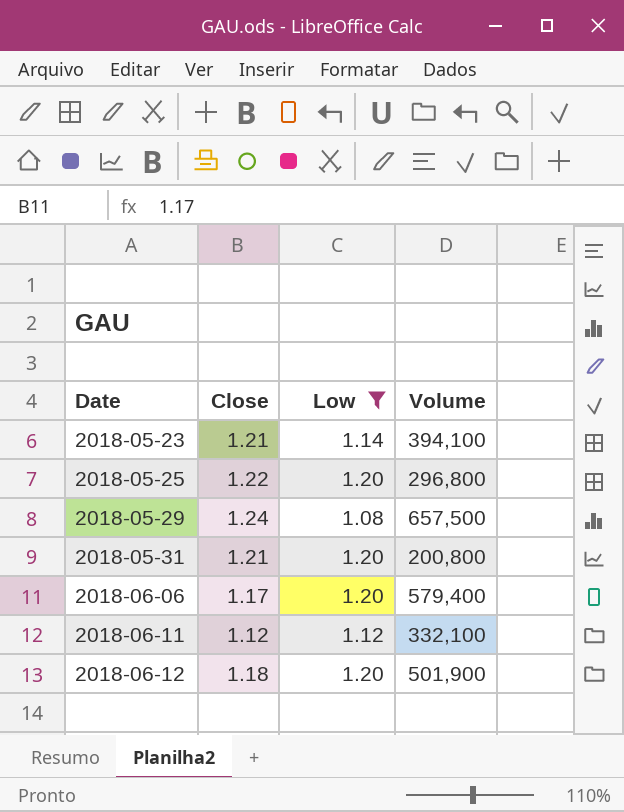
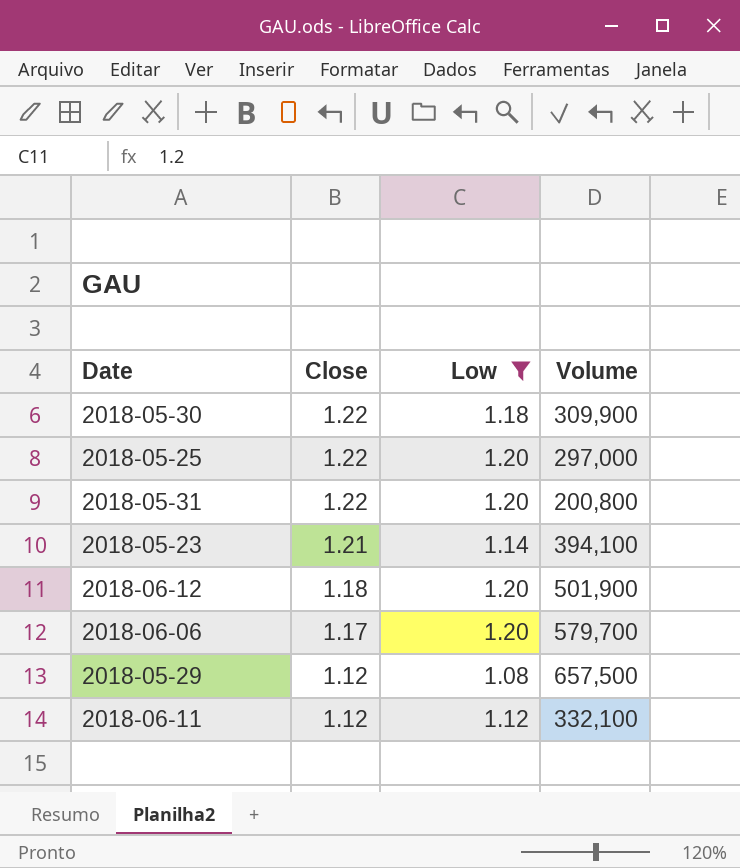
row order: Date ascending -> Close descending
row 2018-05-30: none -> 1.22 | 1.18 | 309,900
2018-05-25 | Volume: 296,800 -> 297,000
2018-05-31 | Close: 1.21 -> 1.22
2018-06-06 | Volume: 579,400 -> 579,700
2018-05-29 | Close: 1.24 -> 1.12

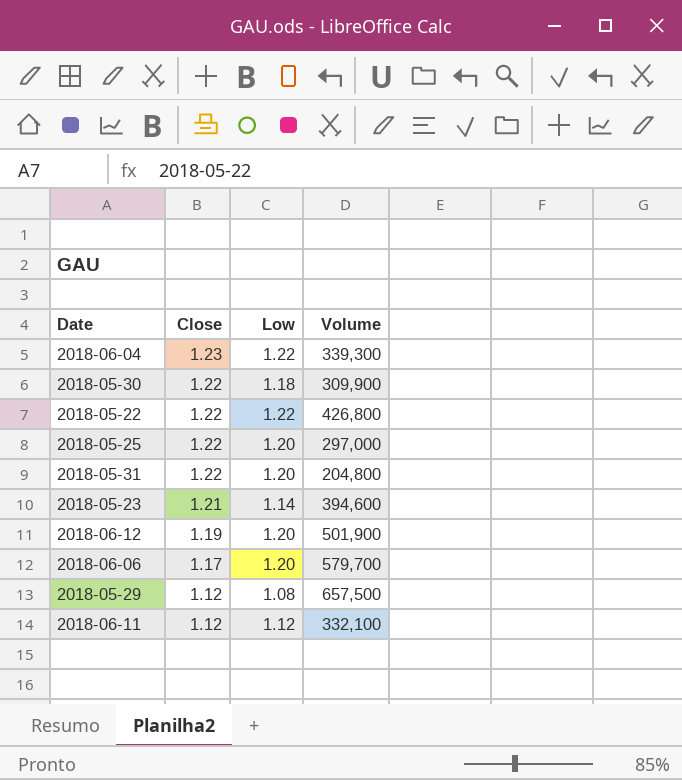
filter: Low != 1.22 -> none
2018-05-31 | Volume: 200,800 -> 204,800
2018-05-23 | Volume: 394,100 -> 394,600
2018-06-12 | Close: 1.18 -> 1.19

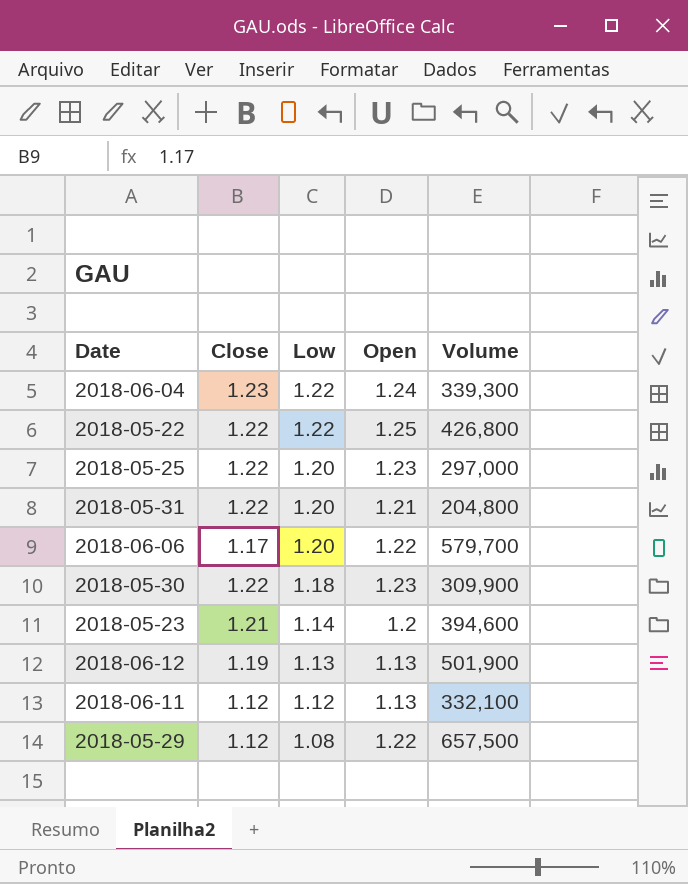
row order: Close descending -> Low descending
column Open | position: none -> 4
2018-06-12 | Low: 1.20 -> 1.13

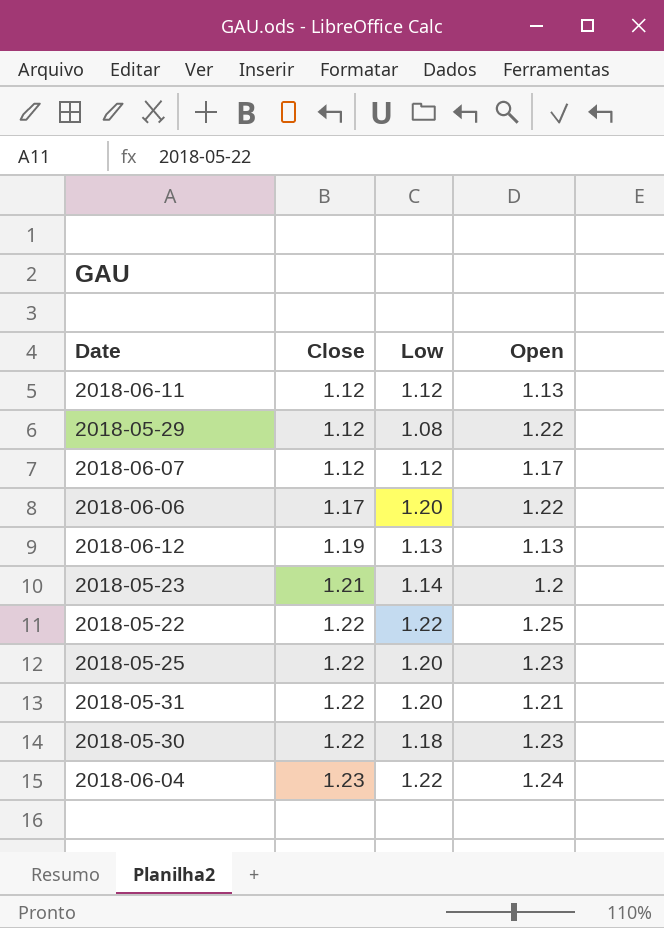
row order: Low descending -> Close ascending
column Volume | position: 5 -> none
row 2018-06-07: none -> 1.12 | 1.12 | 1.17

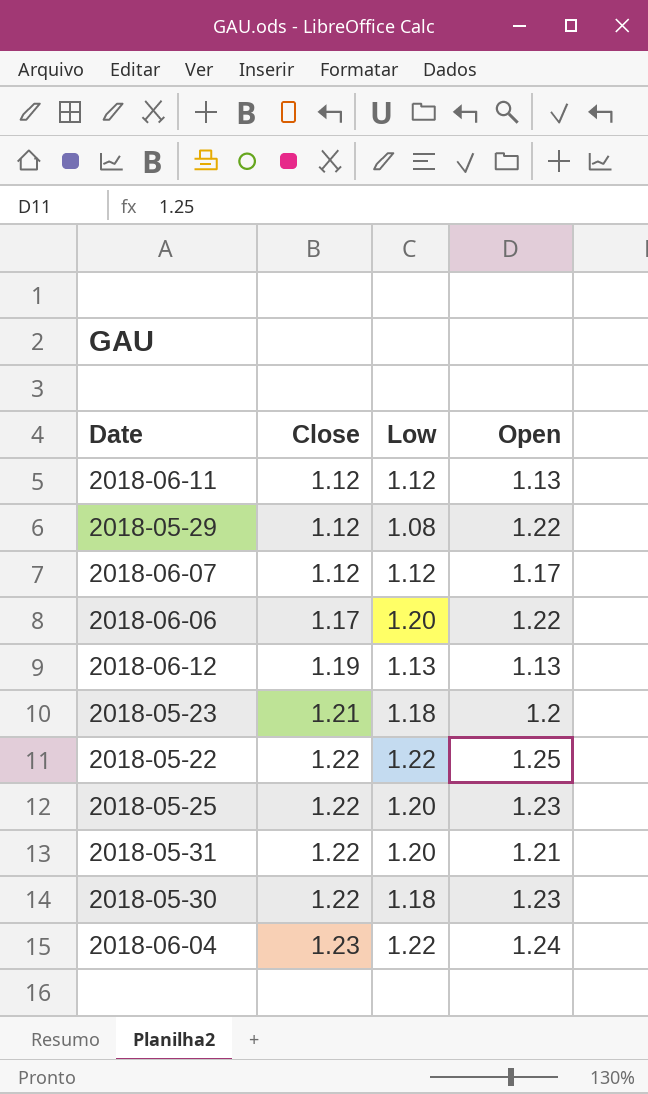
2018-05-23 | Low: 1.14 -> 1.18

